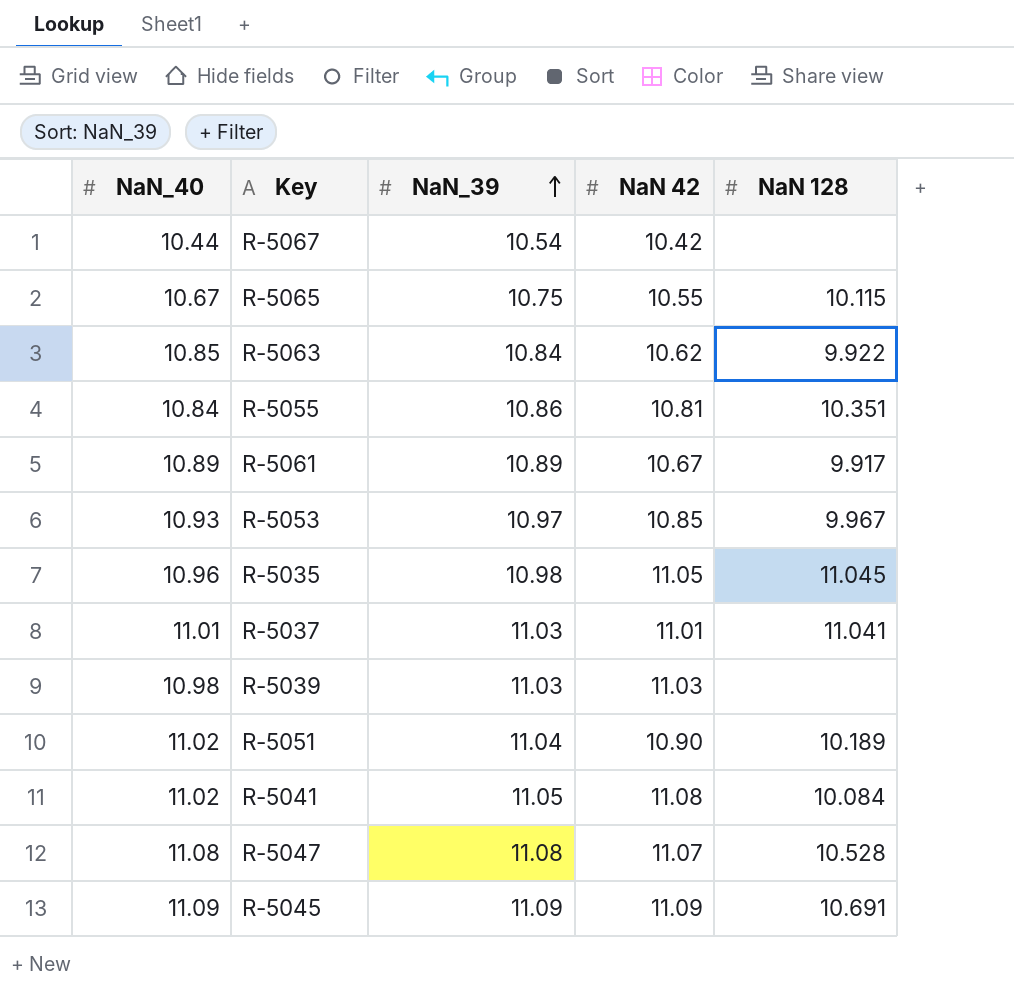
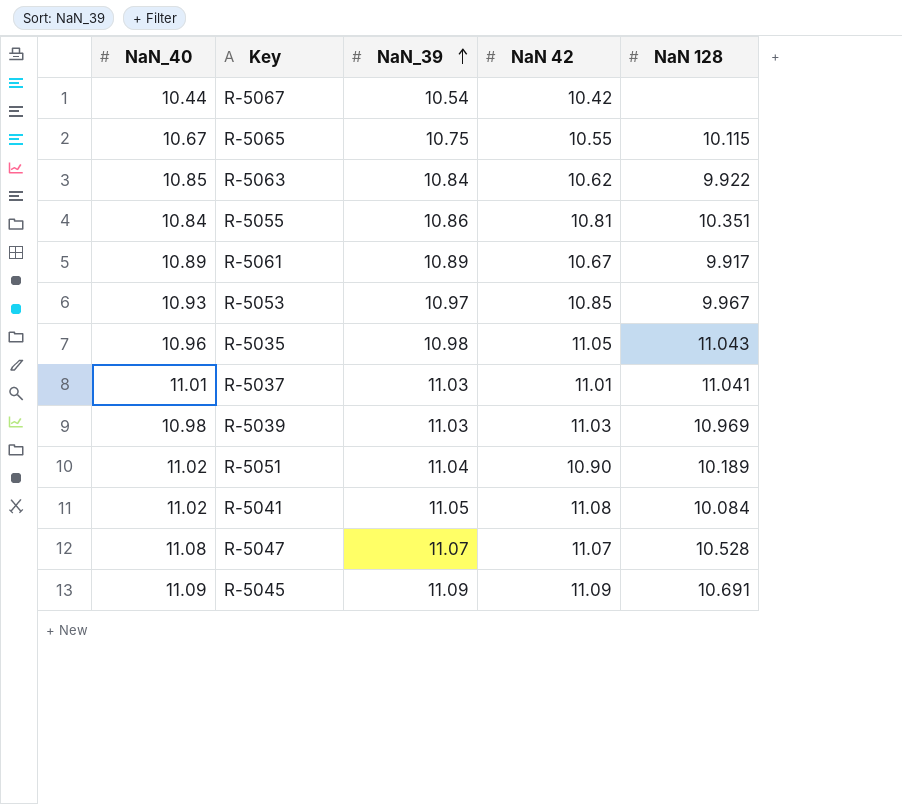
R-5035 | NaN 128: 11.045 -> 11.043
R-5039 | NaN 128: none -> 10.969
R-5047 | NaN_39: 11.08 -> 11.07

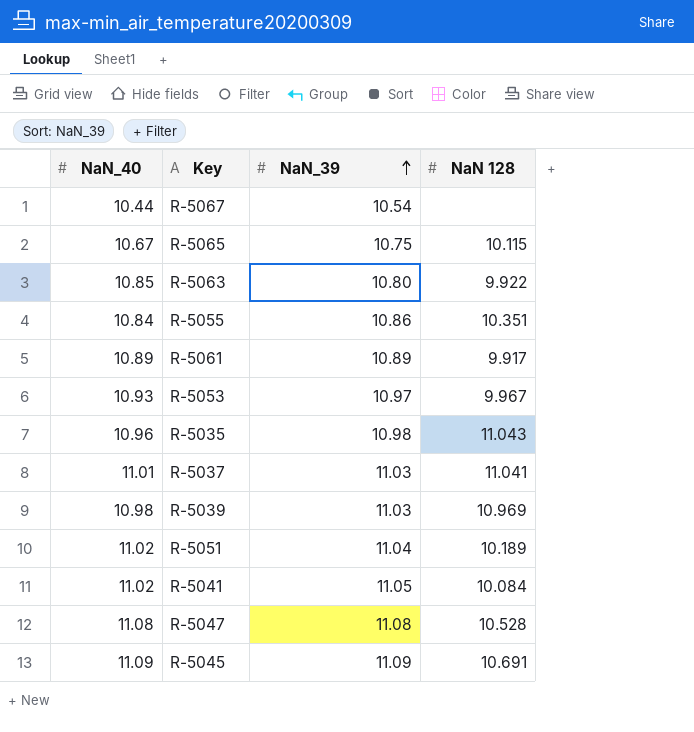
column NaN 42 | position: 4 -> none
R-5063 | NaN_39: 10.84 -> 10.80
R-5047 | NaN_39: 11.07 -> 11.08

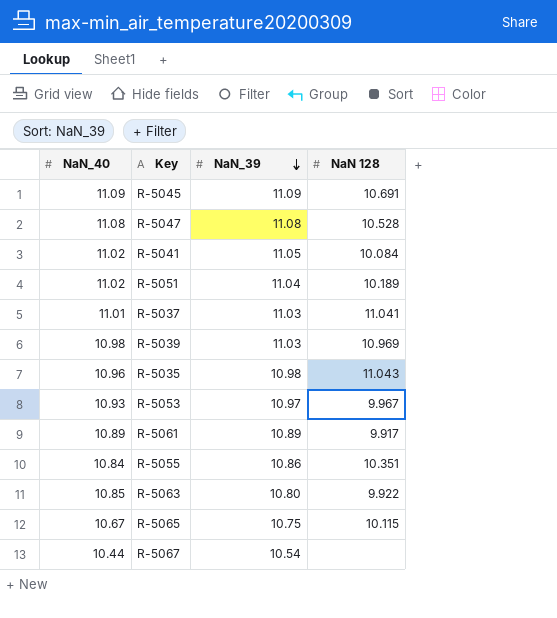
row order: NaN_39 ascending -> NaN_39 descending

